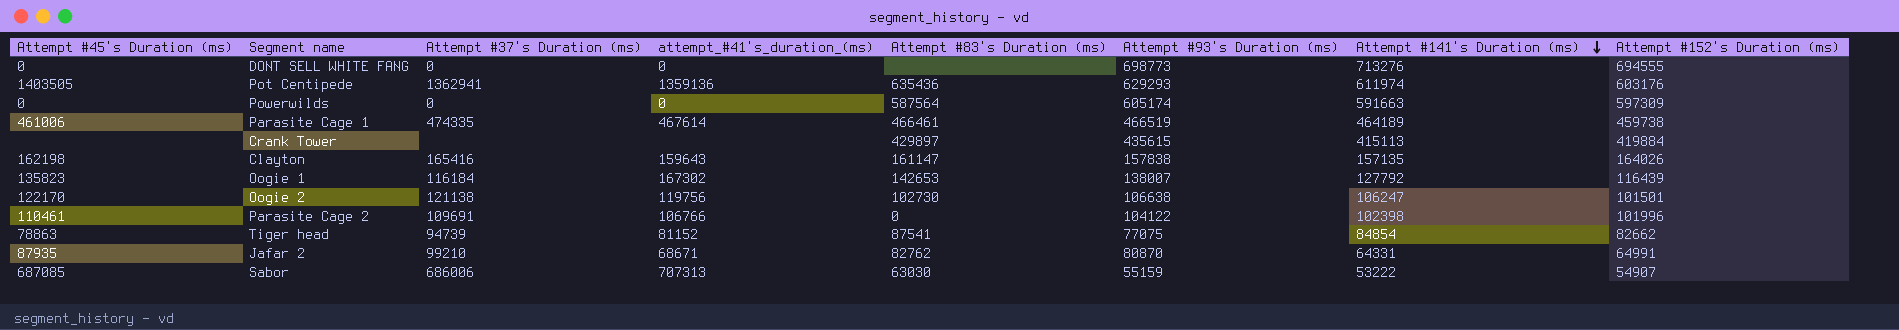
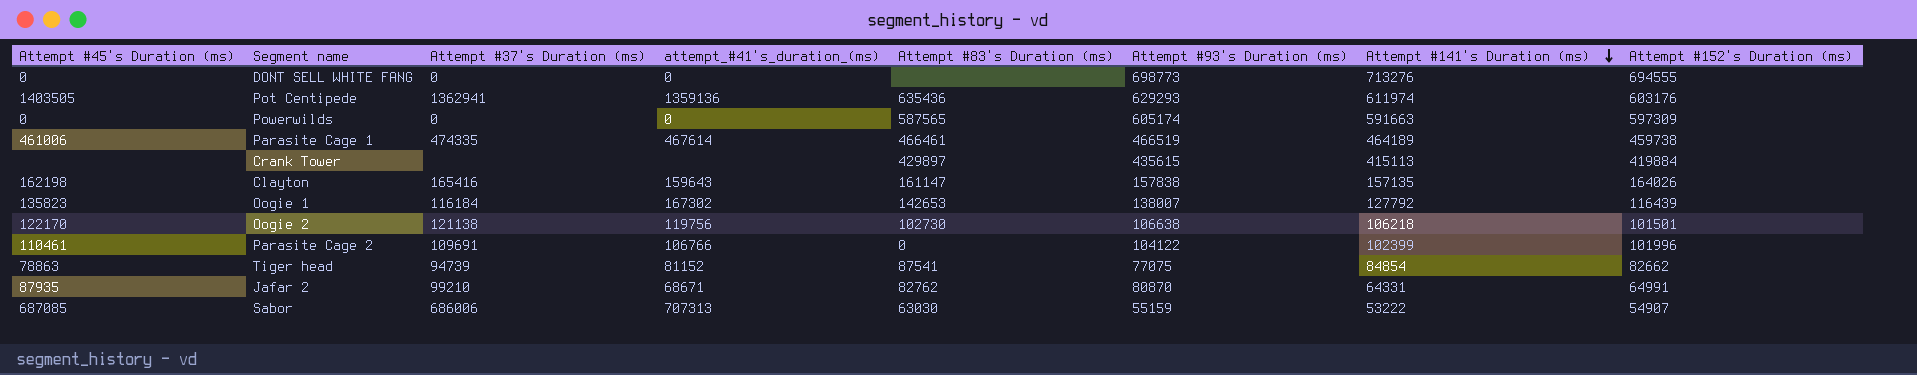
Powerwilds | Attempt #83's Duration (ms): 587564 -> 587565
Oogie 2 | Attempt #141's Duration (ms): 106247 -> 106218
Parasite Cage 2 | Attempt #141's Duration (ms): 102398 -> 102399

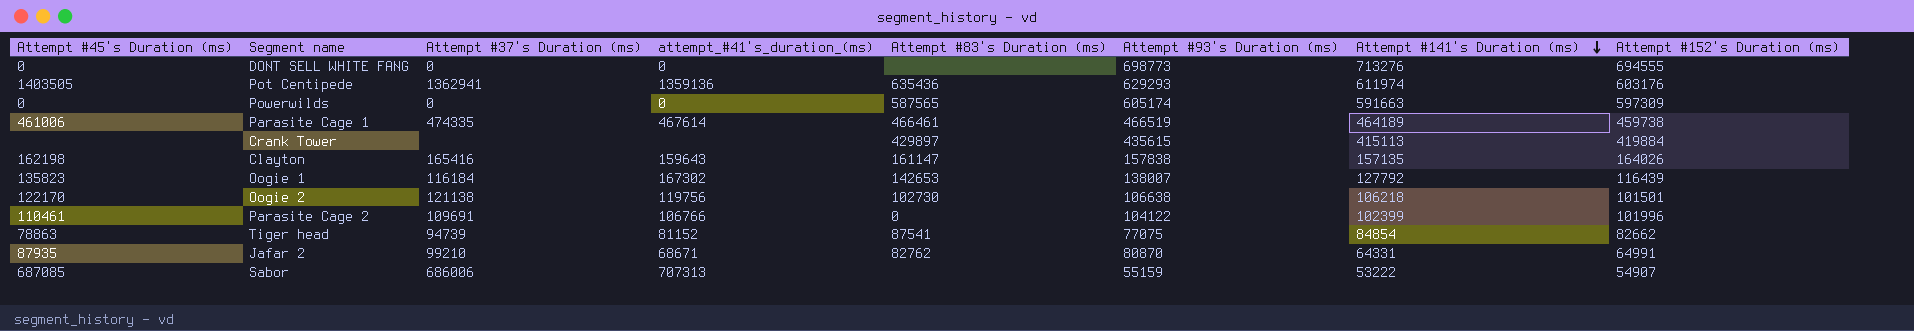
Sabor | Attempt #83's Duration (ms): 63030 -> none

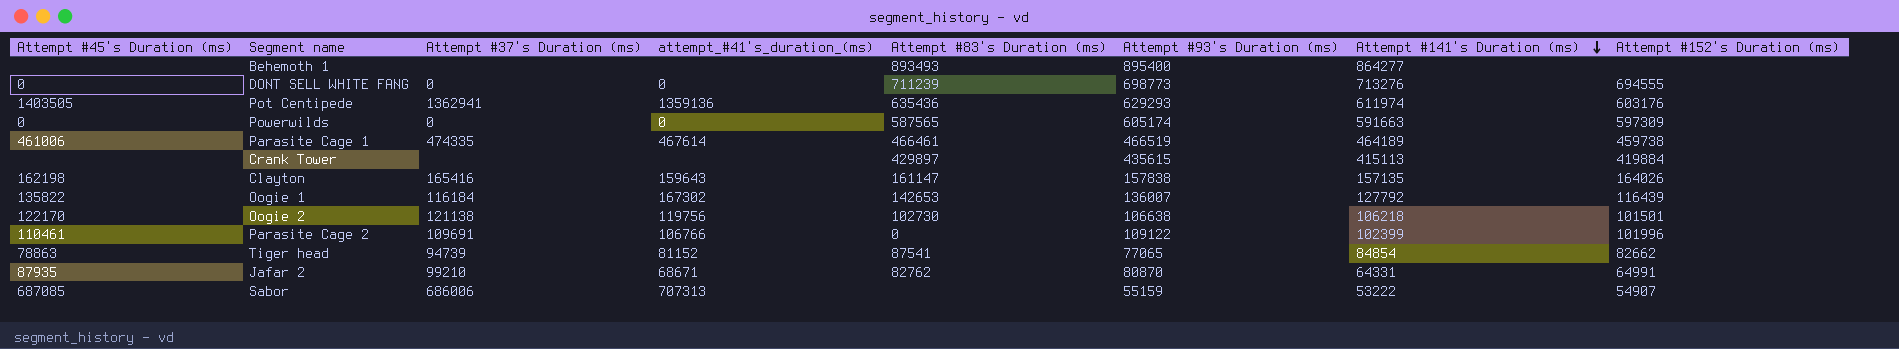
row Behemoth 1: none -> none | none | none | 893493 | 895400 | 864277 | none
DONT SELL WHITE FANG | Attempt #83's Duration (ms): none -> 711239
Oogie 1 | Attempt #45's Duration (ms): 135823 -> 135822
Oogie 1 | Attempt #93's Duration (ms): 138007 -> 136007
Parasite Cage 2 | Attempt #93's Duration (ms): 104122 -> 109122
Tiger head | Attempt #93's Duration (ms): 77075 -> 77065

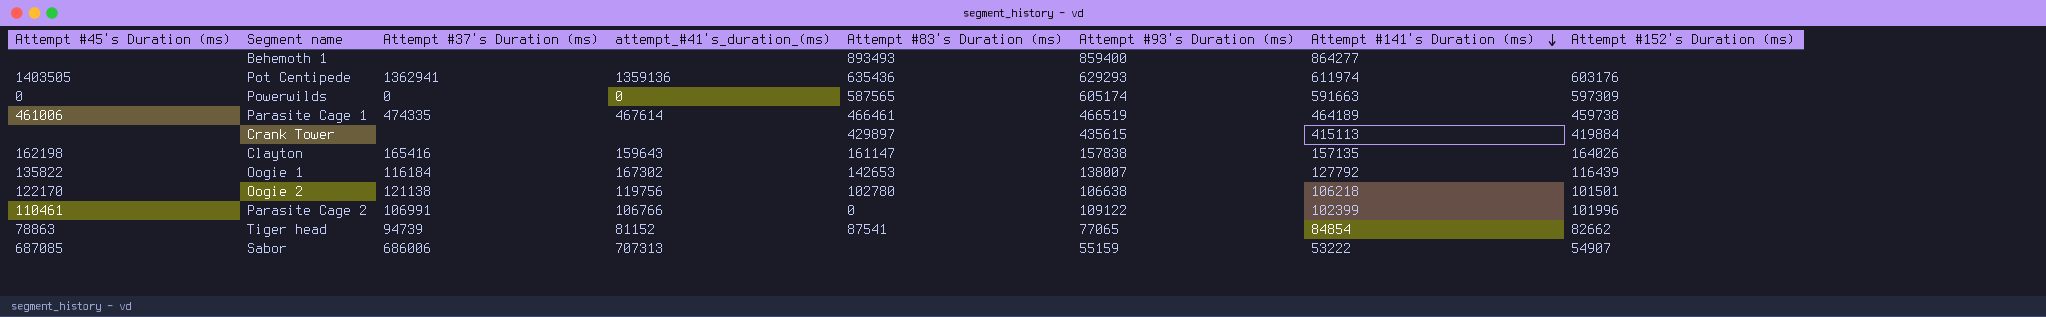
row DONT SELL WHITE FANG: 0 | 0 | 0 | 711239 | 698773 | 713276 | 694555 -> none
row Jafar 2: 87935 | 99210 | 68671 | 82762 | 80870 | 64331 | 64991 -> none
Behemoth 1 | Attempt #93's Duration (ms): 895400 -> 859400
Oogie 1 | Attempt #93's Duration (ms): 136007 -> 138007
Oogie 2 | Attempt #83's Duration (ms): 102730 -> 102780
Parasite Cage 2 | Attempt #37's Duration (ms): 109691 -> 106991

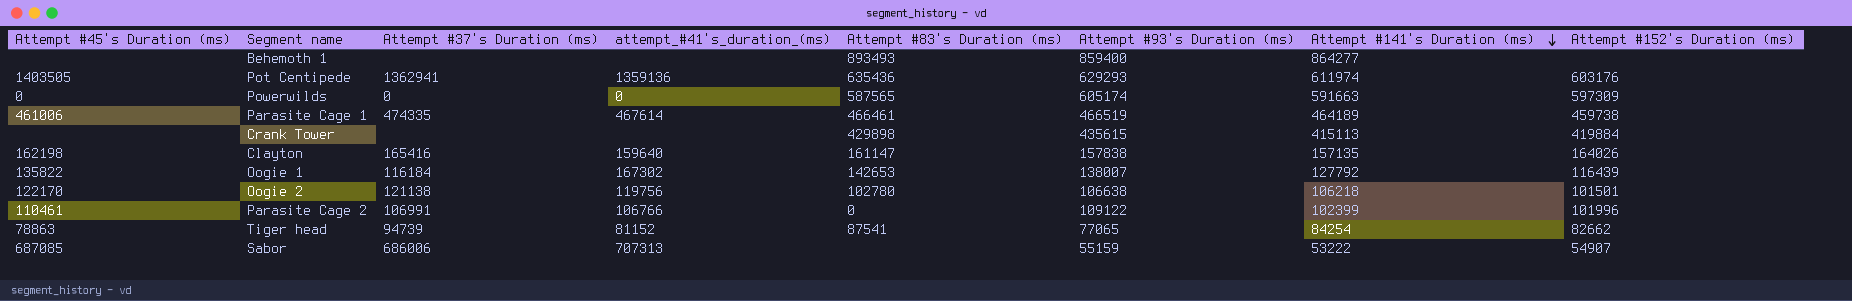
Crank Tower | Attempt #83's Duration (ms): 429897 -> 429898
Clayton | attempt_#41's_duration_(ms): 159643 -> 159640
Tiger head | Attempt #141's Duration (ms): 84854 -> 84254

